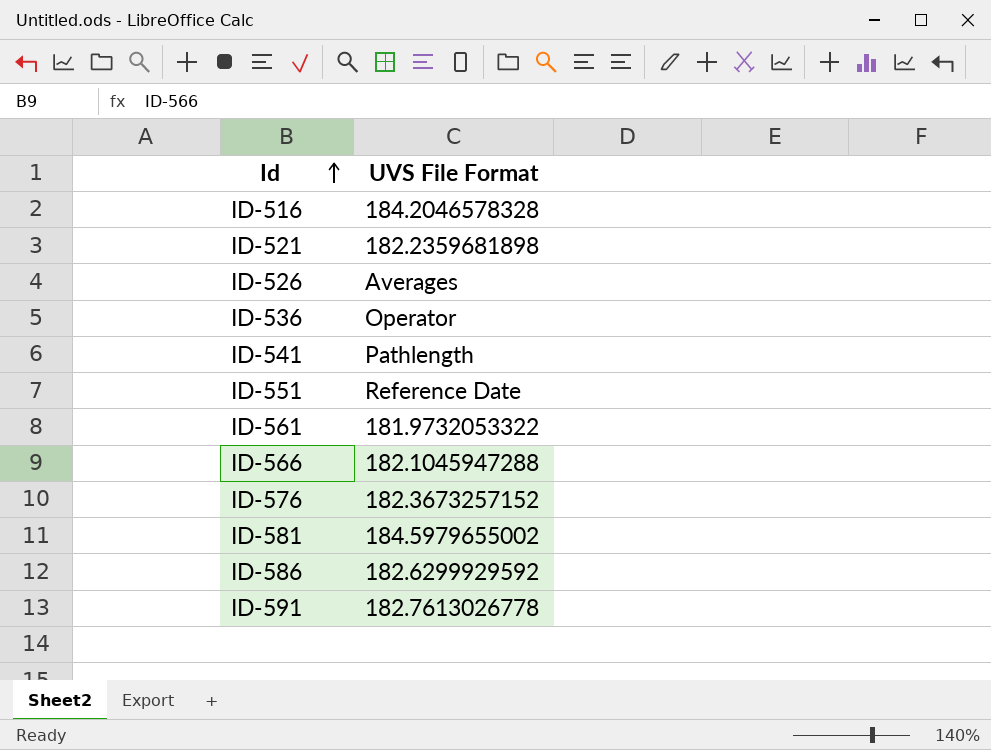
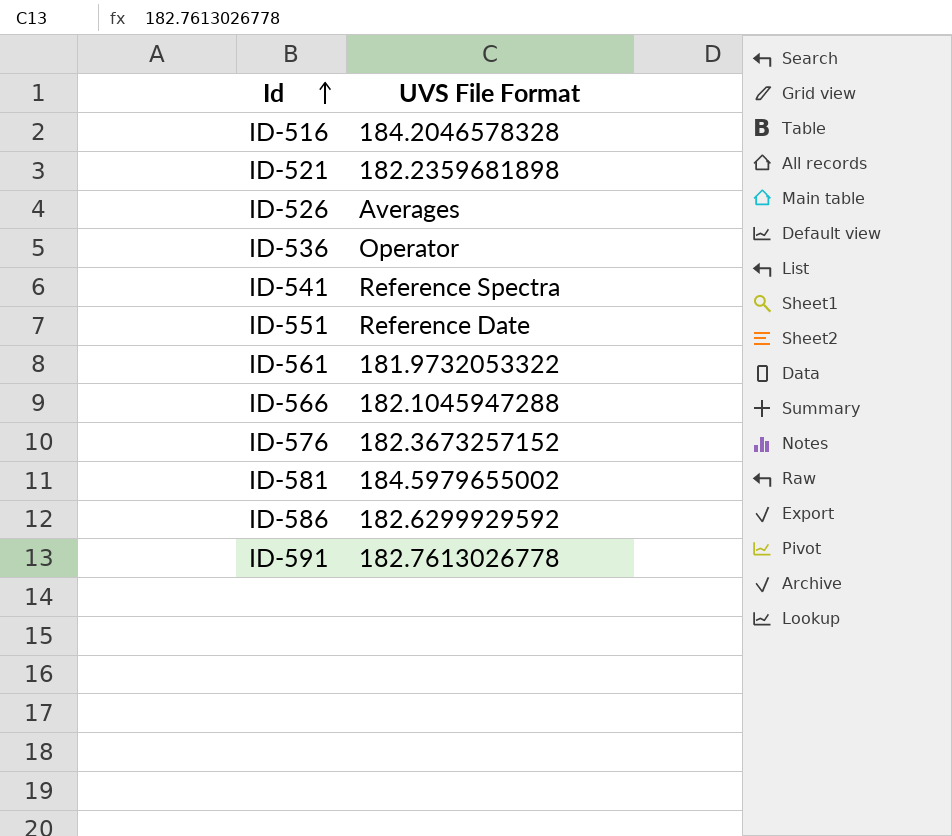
ID-541 | UVS File Format: Pathlength -> Reference Spectra

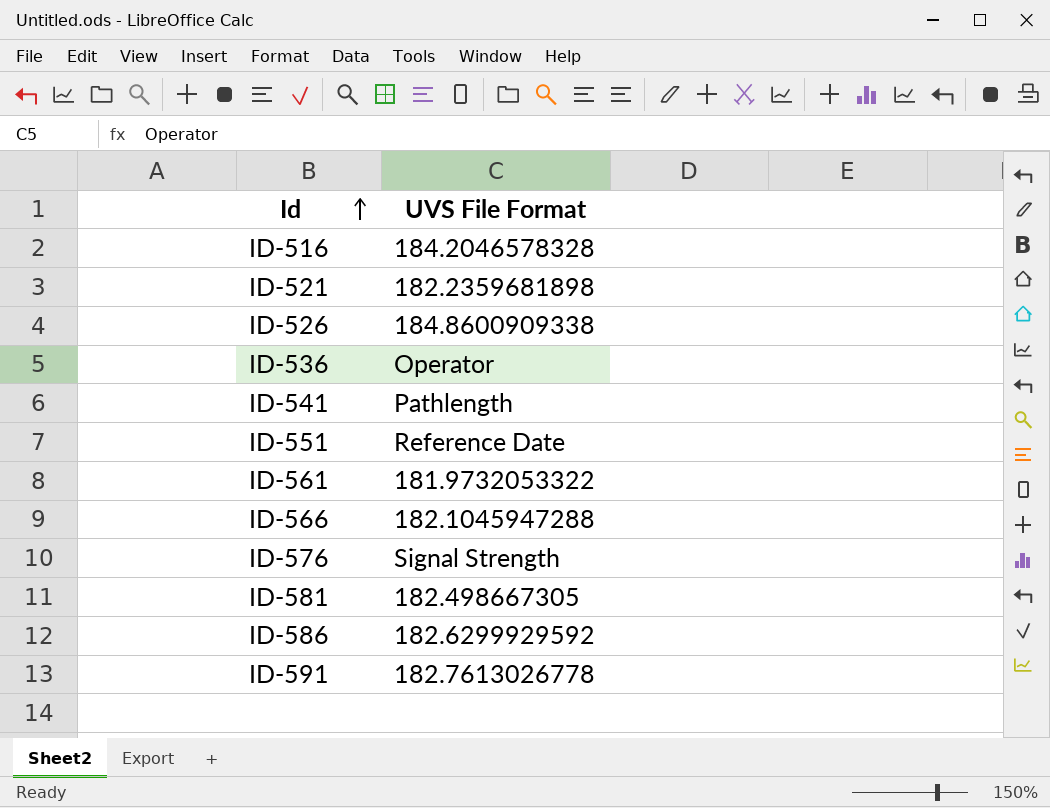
ID-526 | UVS File Format: Averages -> 184.8600909338
ID-541 | UVS File Format: Reference Spectra -> Pathlength
ID-576 | UVS File Format: 182.3673257152 -> Signal Strength
ID-581 | UVS File Format: 184.5979655002 -> 182.498667305

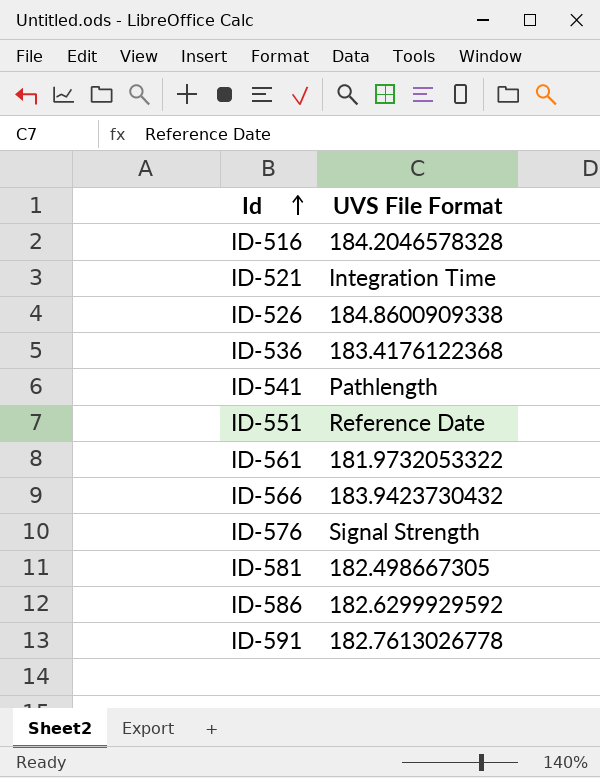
ID-521 | UVS File Format: 182.2359681898 -> Integration Time
ID-536 | UVS File Format: Operator -> 183.4176122368
ID-566 | UVS File Format: 182.1045947288 -> 183.9423730432

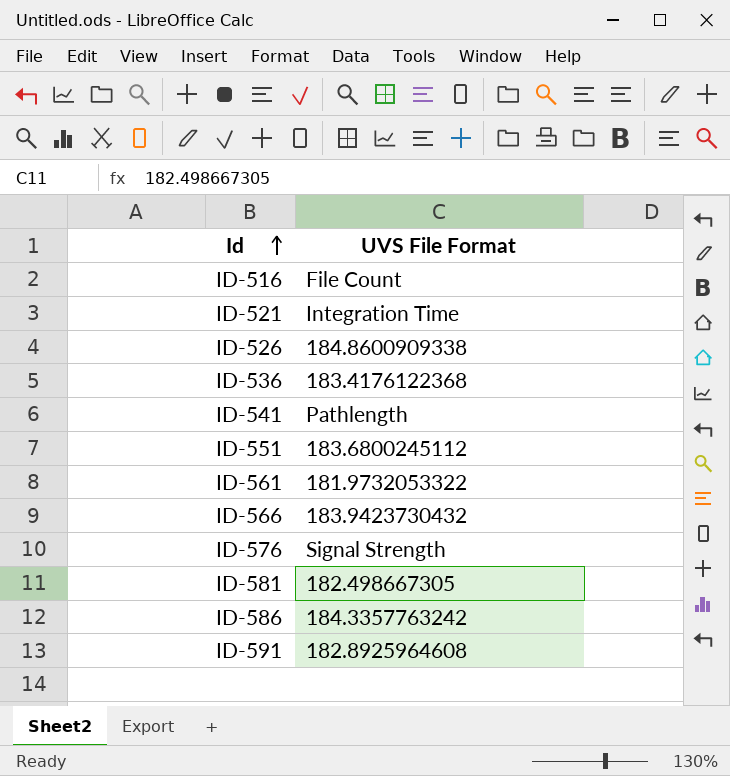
ID-516 | UVS File Format: 184.2046578328 -> File Count
ID-551 | UVS File Format: Reference Date -> 183.6800245112
ID-586 | UVS File Format: 182.6299929592 -> 184.3357763242
ID-591 | UVS File Format: 182.7613026778 -> 182.8925964608

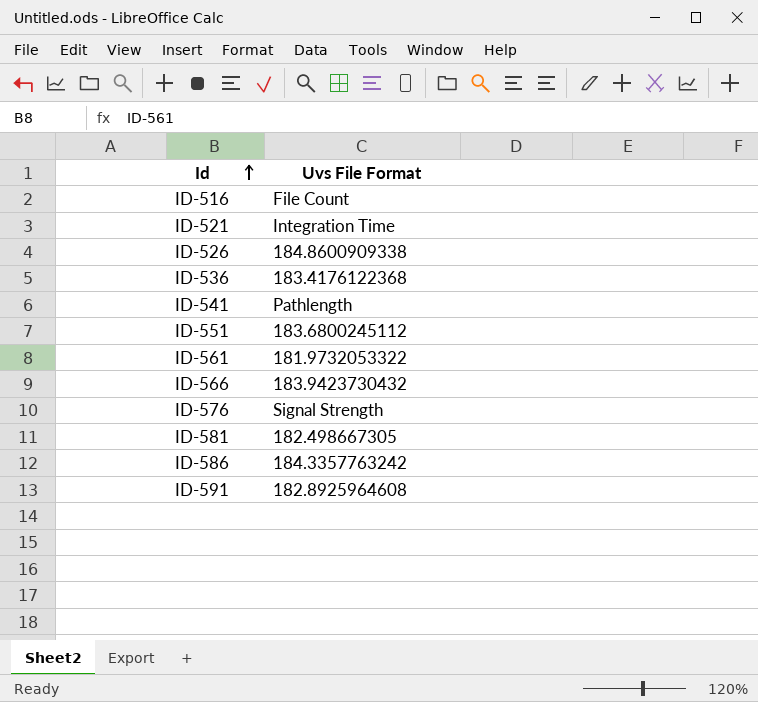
column name: UVS File Format -> Uvs File Format

